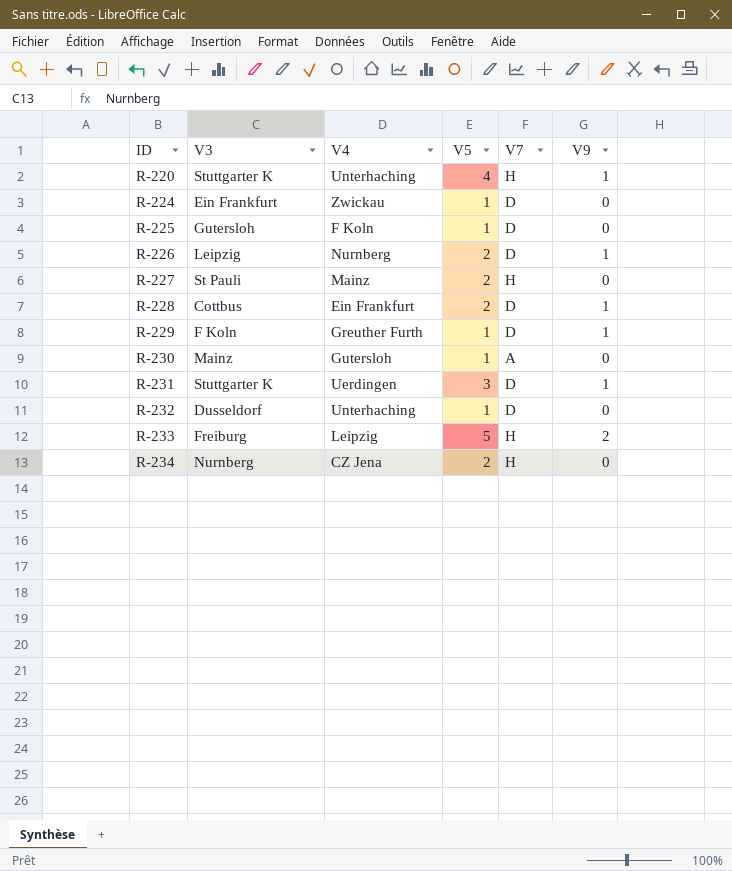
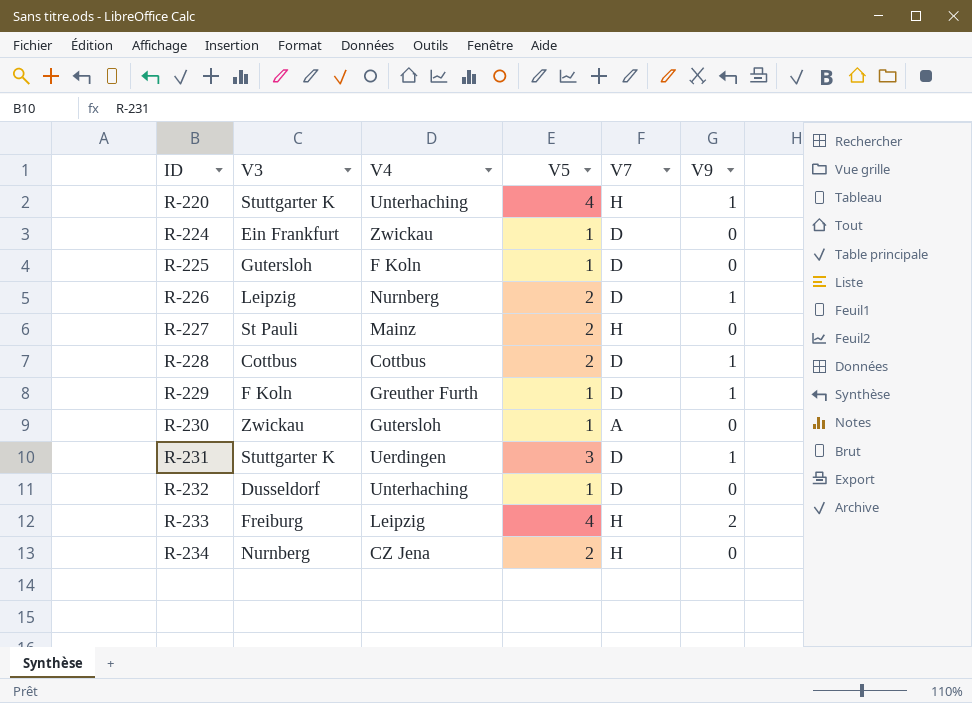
R-228 | V4: Ein Frankfurt -> Cottbus
R-230 | V3: Mainz -> Zwickau
R-233 | V5: 5 -> 4

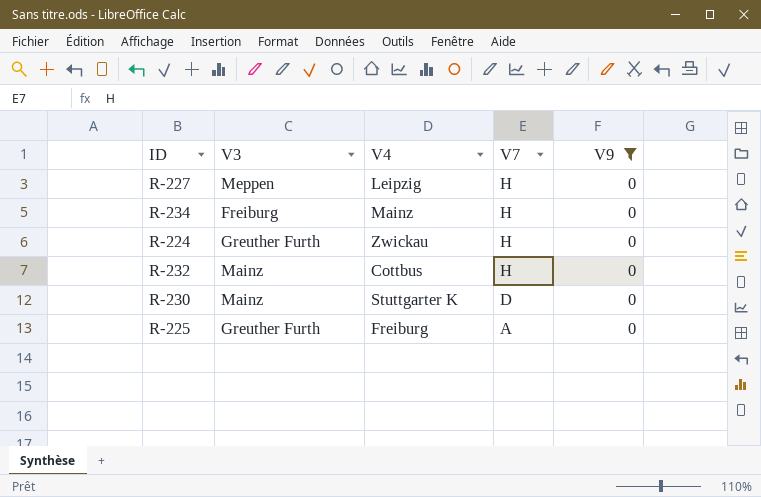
filter: none -> V9 = 0
row order: ID ascending -> V7 descending
column V5 | position: 4 -> none
R-227 | V3: St Pauli -> Meppen
R-227 | V4: Mainz -> Leipzig
R-234 | V3: Nurnberg -> Freiburg
R-234 | V4: CZ Jena -> Mainz
R-224 | V3: Ein Frankfurt -> Greuther Furth
R-224 | V7: D -> H
R-232 | V3: Dusseldorf -> Mainz
R-232 | V4: Unterhaching -> Cottbus
R-232 | V7: D -> H
R-230 | V3: Zwickau -> Mainz
R-230 | V4: Gutersloh -> Stuttgarter K
R-230 | V7: A -> D
R-225 | V3: Gutersloh -> Greuther Furth
R-225 | V4: F Koln -> Freiburg
R-225 | V7: D -> A

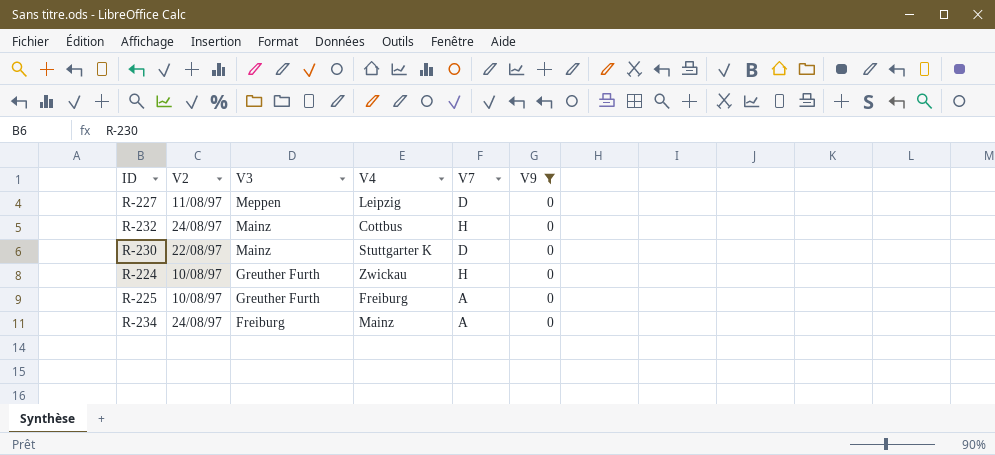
row order: V7 descending -> V3 descending
column V2 | position: none -> 2
R-227 | V7: H -> D
R-234 | V7: H -> A

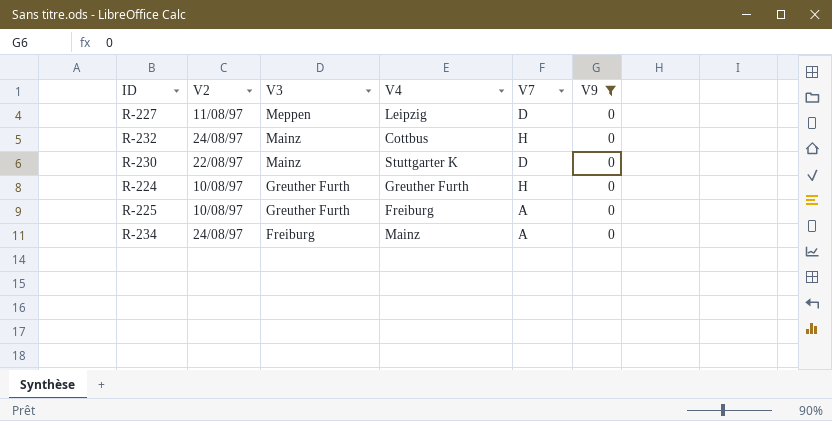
R-224 | V4: Zwickau -> Greuther Furth

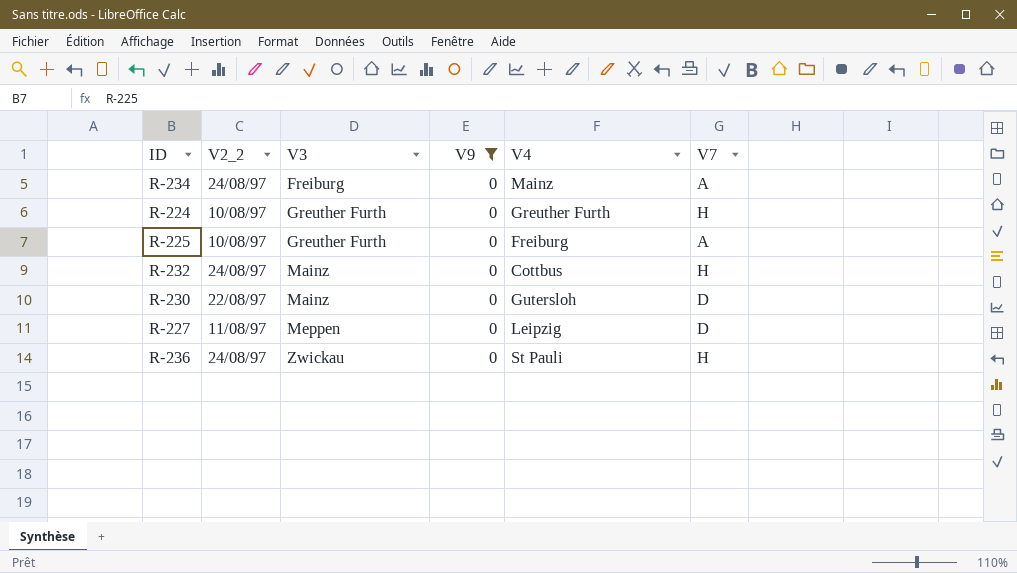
row order: V3 descending -> V3 ascending
column name: V2 -> V2_2
column V9 | position: 6 -> 4
R-230 | V4: Stuttgarter K -> Gutersloh
row R-236: none -> 24/08/97 | Zwickau | 0 | St Pauli | H

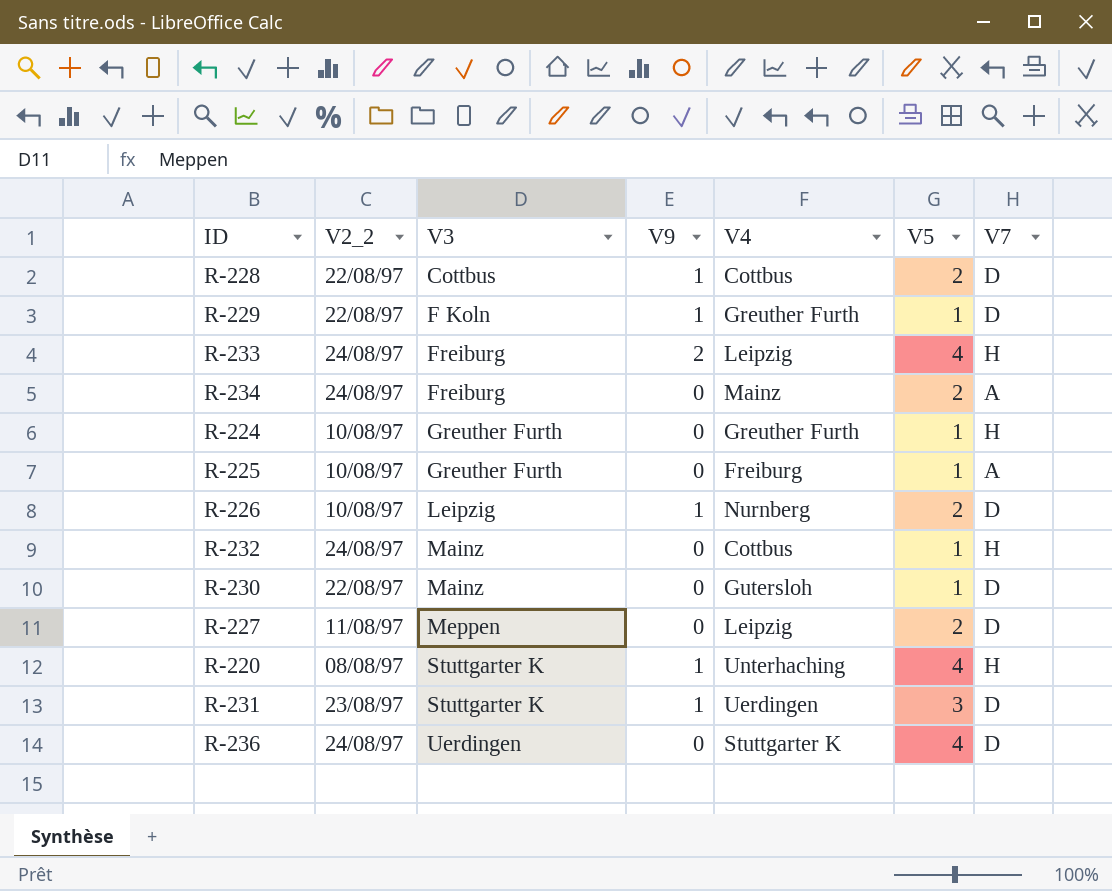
filter: V9 = 0 -> none
column V5 | position: none -> 6
R-236 | V3: Zwickau -> Uerdingen
R-236 | V4: St Pauli -> Stuttgarter K
R-236 | V7: H -> D

